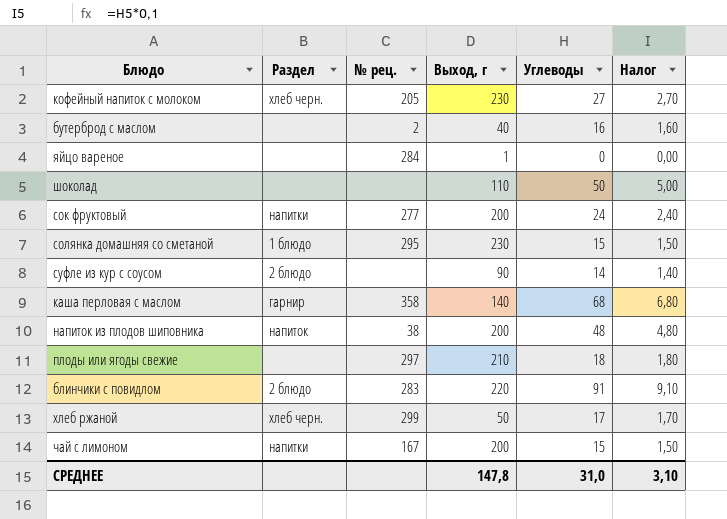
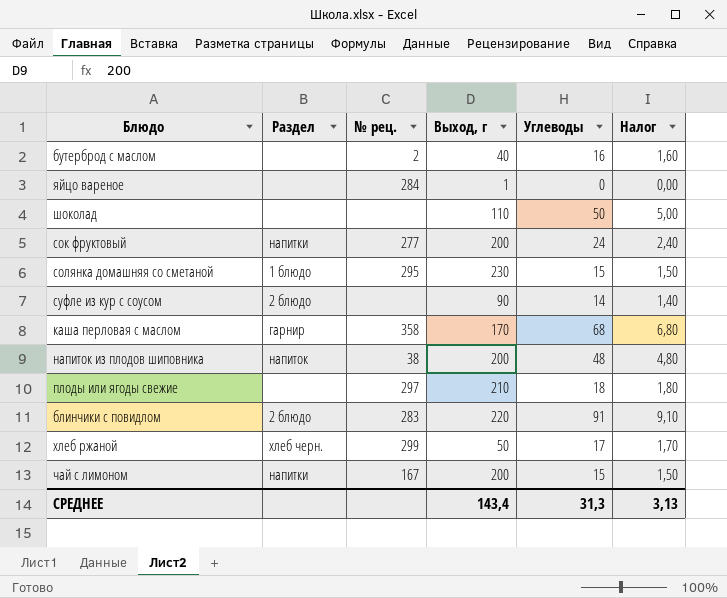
row кофейный напиток с молоком: хлеб черн. | 205 | 230 | 27 | 2,70 -> none
каша перловая с маслом | Выход, г: 140 -> 170
СРЕДНЕЕ | Выход, г: 147,8 -> 143,4
СРЕДНЕЕ | Углеводы: 31,0 -> 31,3
СРЕДНЕЕ | Налог: 3,10 -> 3,13

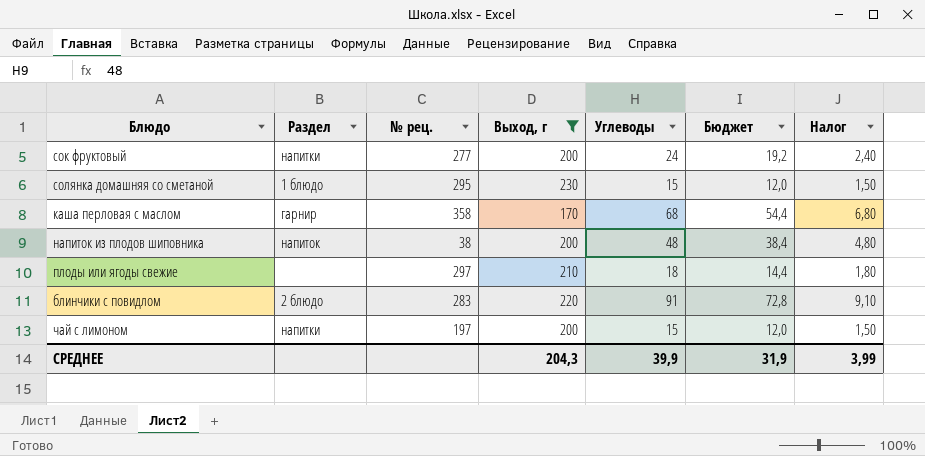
filter: none -> Выход, г >= 170
column Бюджет | formula: none -> [Углеводы] * 0,8
чай с лимоном | № рец.: 167 -> 197
СРЕДНЕЕ | Выход, г: 143,4 -> 204,3
СРЕДНЕЕ | Углеводы: 31,3 -> 39,9
СРЕДНЕЕ | Налог: 3,13 -> 3,99

